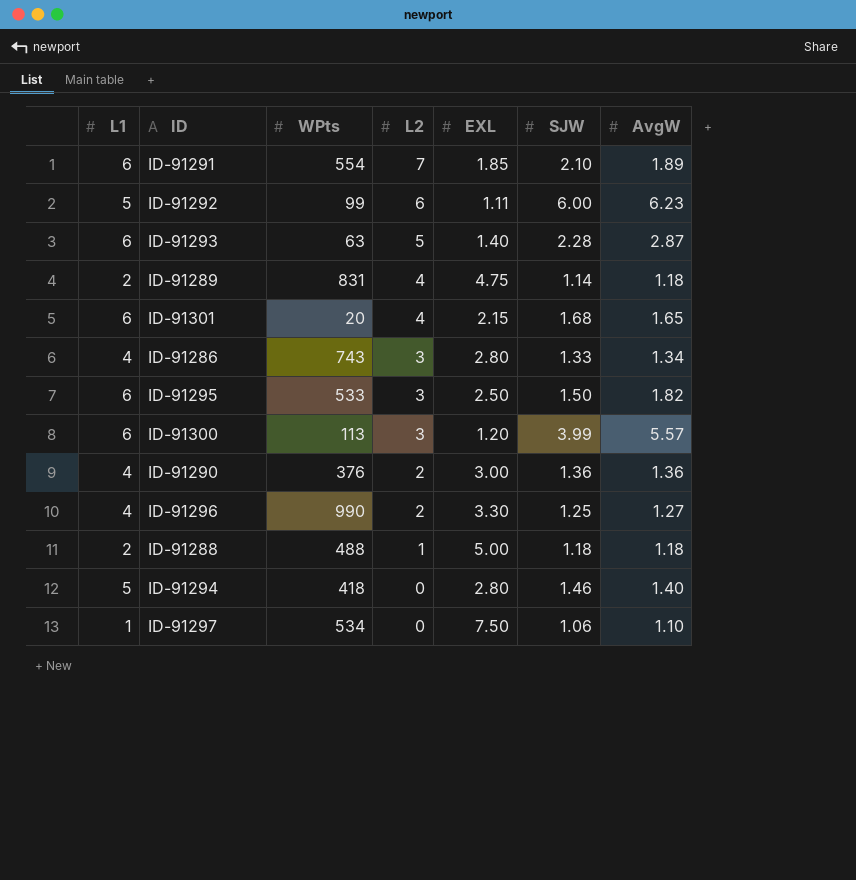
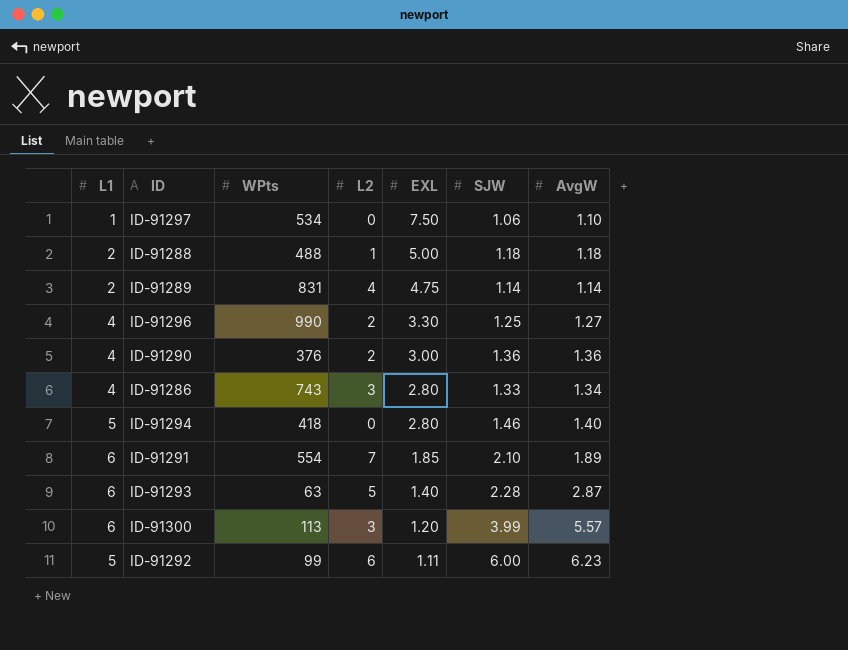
row order: L2 descending -> EXL descending
row ID-91301: 6 | 20 | 4 | 2.15 | 1.68 | 1.65 -> none
row ID-91295: 6 | 533 | 3 | 2.50 | 1.50 | 1.82 -> none
ID-91289 | AvgW: 1.18 -> 1.14

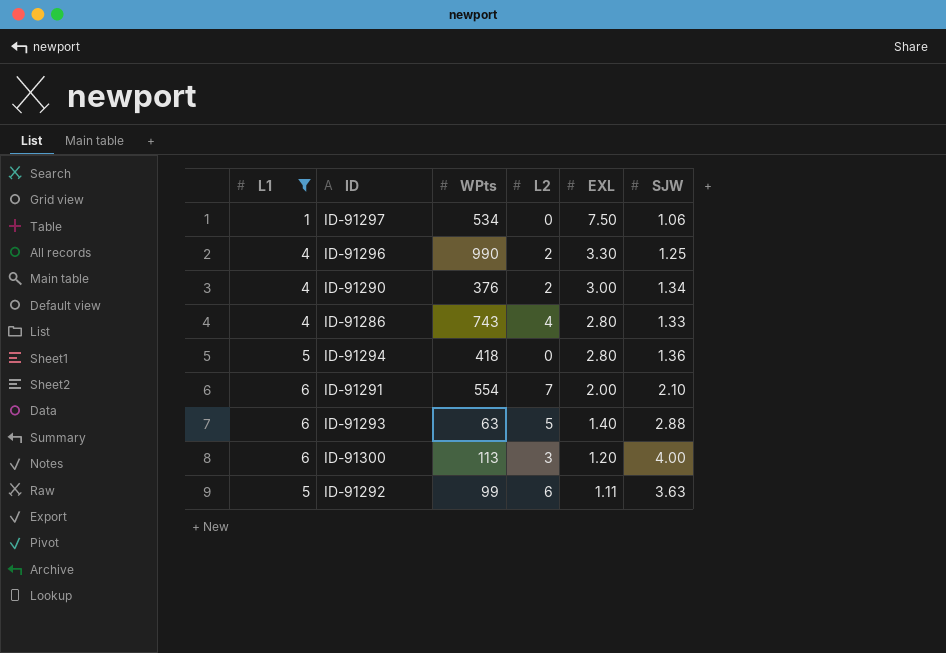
filter: none -> L1 != 2
column AvgW | position: 7 -> none
ID-91290 | SJW: 1.36 -> 1.34
ID-91286 | L2: 3 -> 4
ID-91294 | SJW: 1.46 -> 1.36
ID-91291 | EXL: 1.85 -> 2.00
ID-91293 | SJW: 2.28 -> 2.88
ID-91300 | SJW: 3.99 -> 4.00
ID-91292 | SJW: 6.00 -> 3.63

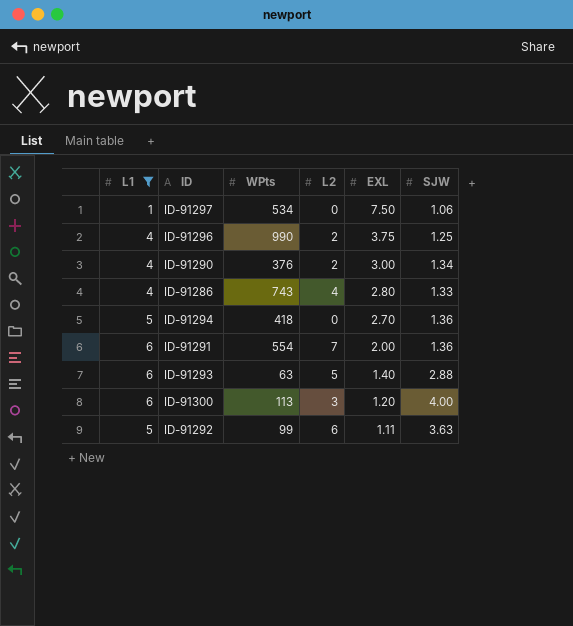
ID-91296 | EXL: 3.30 -> 3.75
ID-91294 | EXL: 2.80 -> 2.70
ID-91291 | SJW: 2.10 -> 1.36

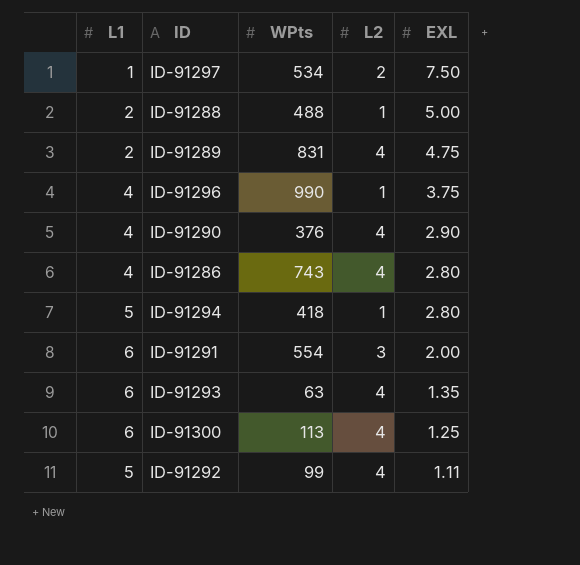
filter: L1 != 2 -> none
column SJW | position: 6 -> none
ID-91297 | L2: 0 -> 2
ID-91296 | L2: 2 -> 1
ID-91290 | L2: 2 -> 4
ID-91290 | EXL: 3.00 -> 2.90
ID-91294 | L2: 0 -> 1
ID-91294 | EXL: 2.70 -> 2.80
ID-91291 | L2: 7 -> 3
ID-91293 | L2: 5 -> 4
ID-91293 | EXL: 1.40 -> 1.35
ID-91300 | L2: 3 -> 4
ID-91300 | EXL: 1.20 -> 1.25
ID-91292 | L2: 6 -> 4

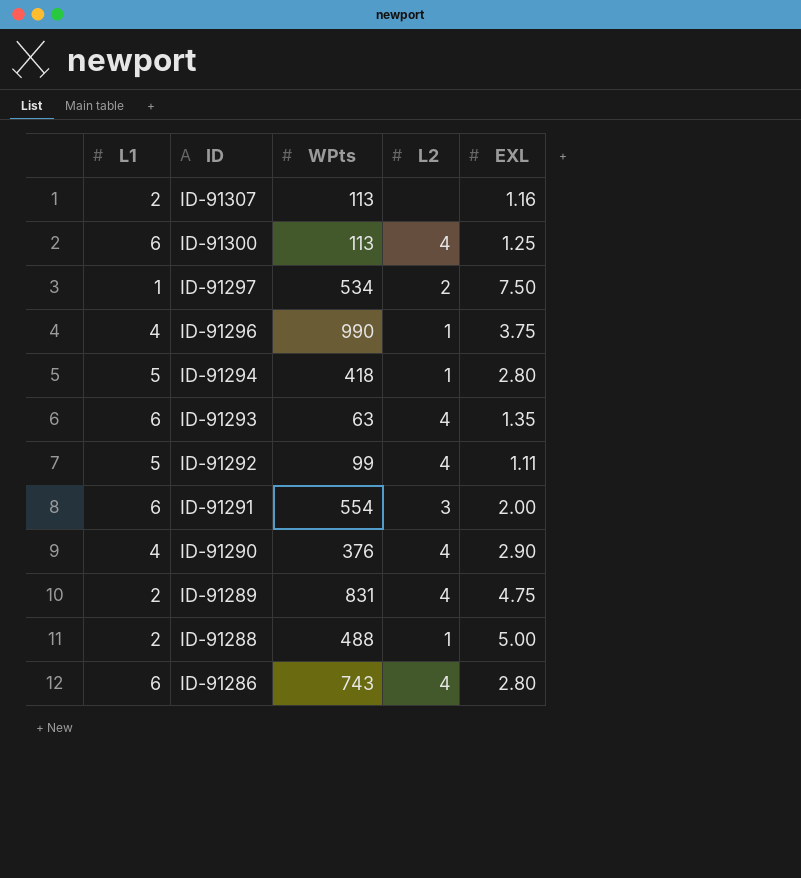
row order: EXL descending -> ID descending
row ID-91307: none -> 2 | 113 | none | 1.16
ID-91286 | L1: 4 -> 6

